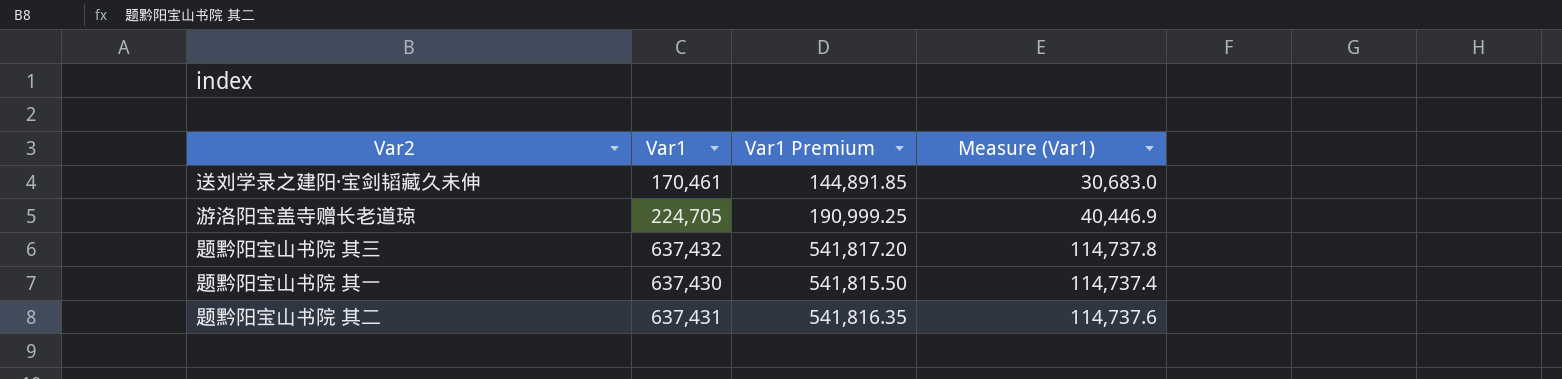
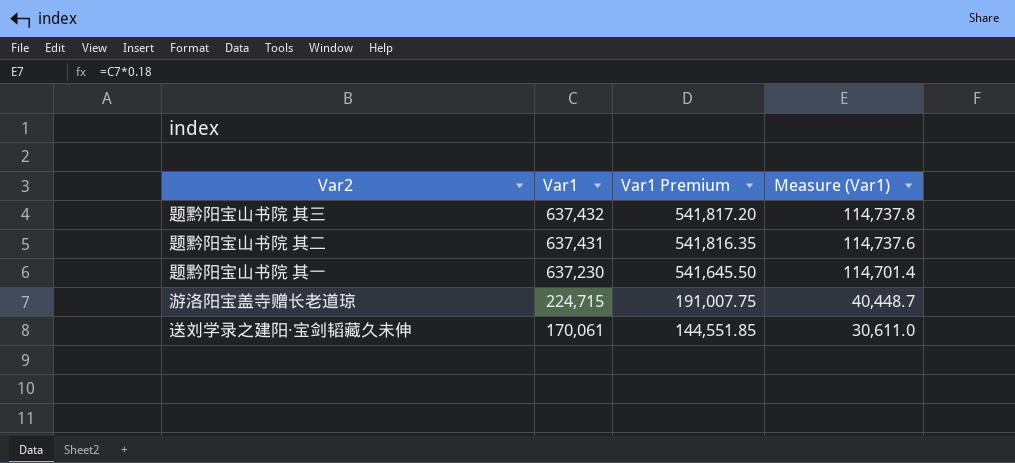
row order: none -> Var1 descending
题黔阳宝山书院 其一 | Var1: 637,430 -> 637,230
题黔阳宝山书院 其一 | Var1 Premium: 541,815.50 -> 541,645.50
题黔阳宝山书院 其一 | Measure (Var1): 114,737.4 -> 114,701.4
游洛阳宝盖寺赠长老道琼 | Var1: 224,705 -> 224,715
游洛阳宝盖寺赠长老道琼 | Var1 Premium: 190,999.25 -> 191,007.75
游洛阳宝盖寺赠长老道琼 | Measure (Var1): 40,446.9 -> 40,448.7
送刘学录之建阳·宝剑韬藏久未伸 | Var1: 170,461 -> 170,061
送刘学录之建阳·宝剑韬藏久未伸 | Var1 Premium: 144,891.85 -> 144,551.85
送刘学录之建阳·宝剑韬藏久未伸 | Measure (Var1): 30,683.0 -> 30,611.0

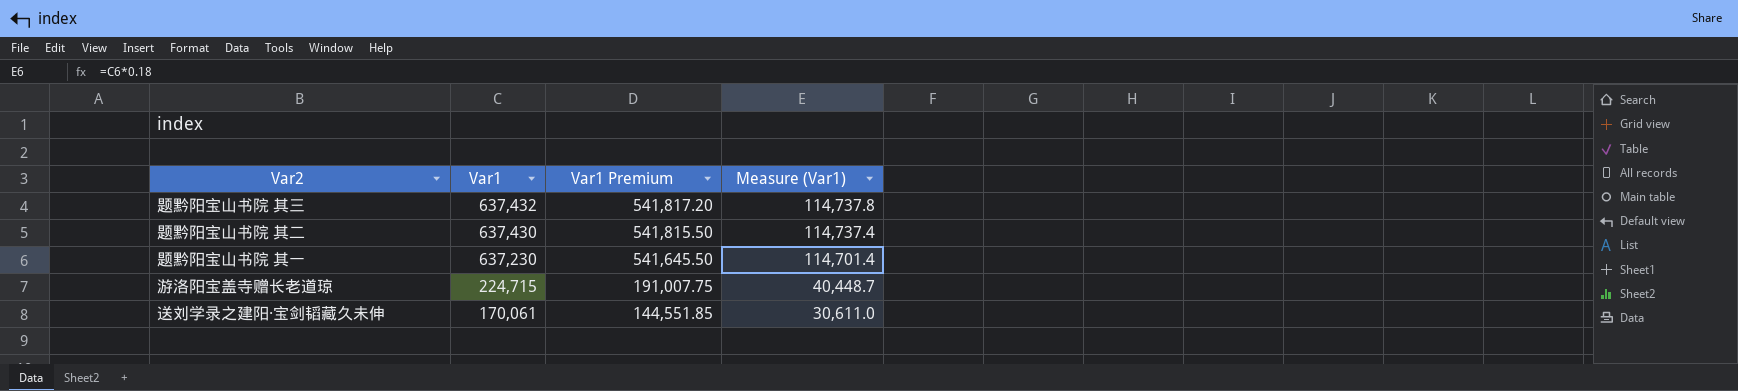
题黔阳宝山书院 其二 | Var1: 637,431 -> 637,430
题黔阳宝山书院 其二 | Var1 Premium: 541,816.35 -> 541,815.50
题黔阳宝山书院 其二 | Measure (Var1): 114,737.6 -> 114,737.4

